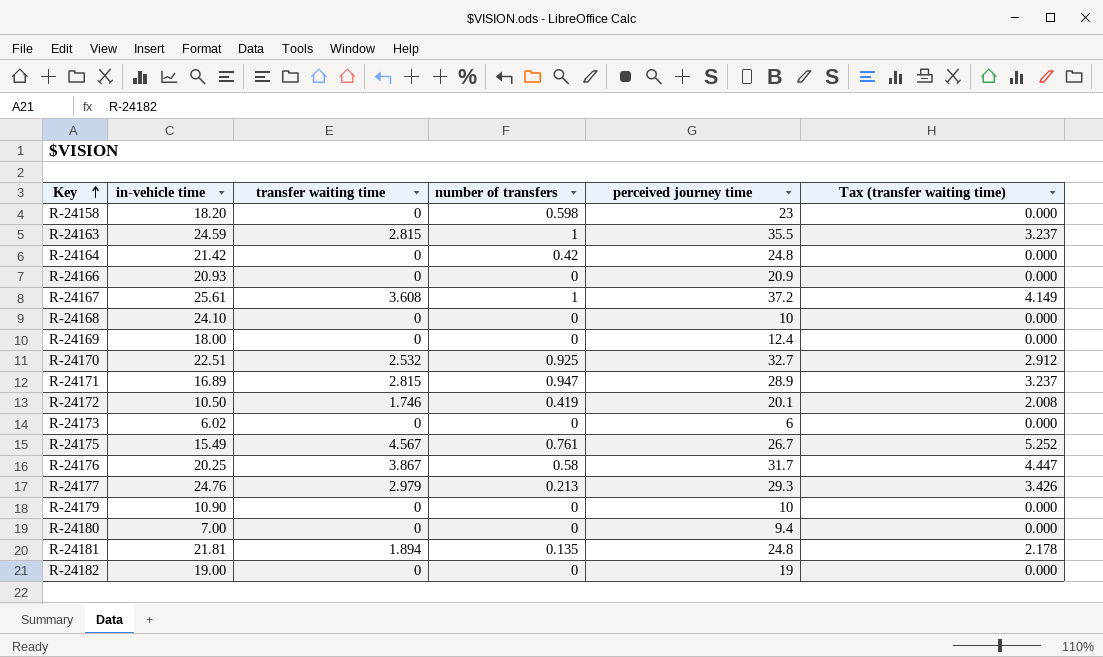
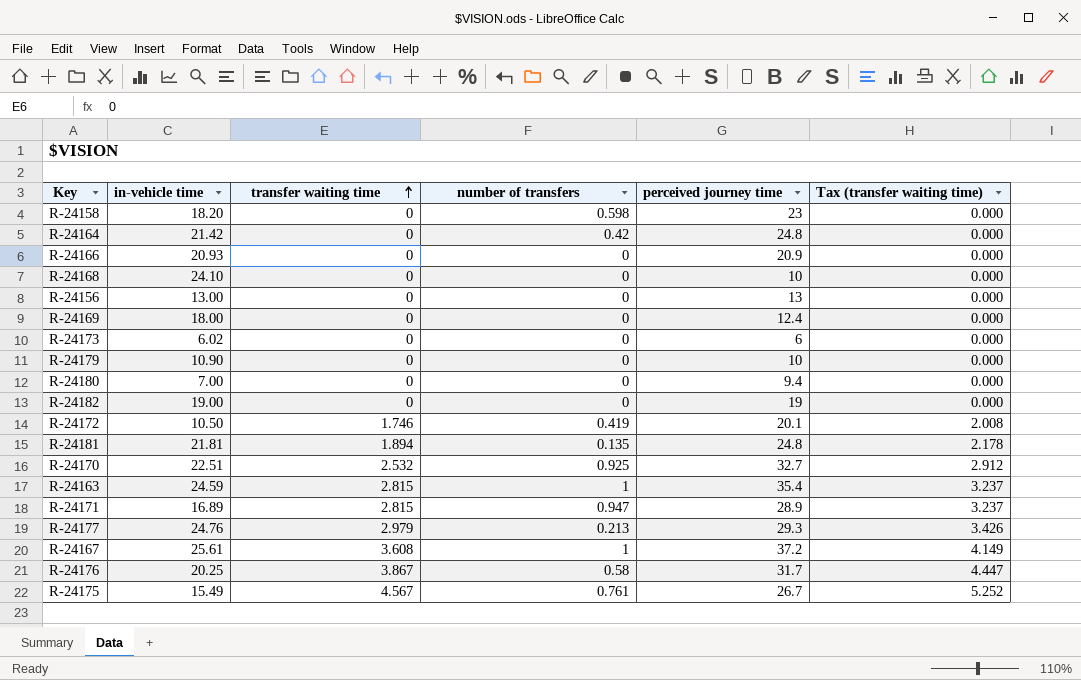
row order: Key ascending -> transfer waiting time ascending
row R-24156: none -> 13.00 | 0 | 0 | 13 | 0.000
R-24163 | perceived journey time: 35.5 -> 35.4

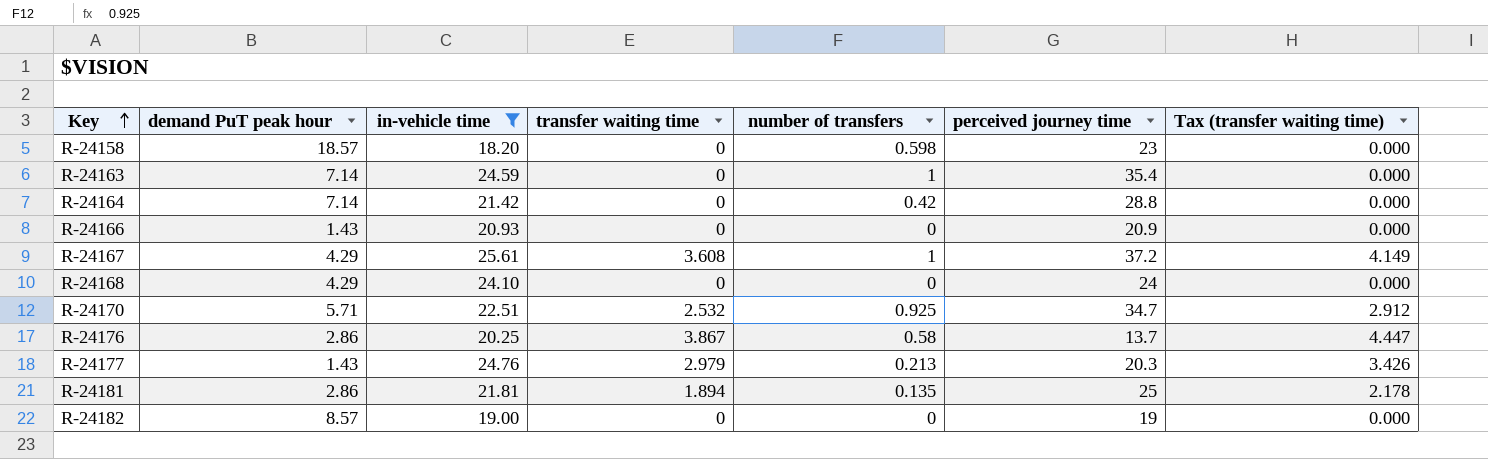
filter: none -> in-vehicle time >= 18.20
row order: transfer waiting time ascending -> Key ascending
column demand PuT peak hour | position: none -> 2
R-24163 | transfer waiting time: 2.815 -> 0
R-24163 | Tax (transfer waiting time): 3.237 -> 0.000
R-24164 | perceived journey time: 24.8 -> 28.8
R-24168 | perceived journey time: 10 -> 24
R-24170 | perceived journey time: 32.7 -> 34.7
R-24176 | perceived journey time: 31.7 -> 13.7
R-24177 | perceived journey time: 29.3 -> 20.3
R-24181 | perceived journey time: 24.8 -> 25

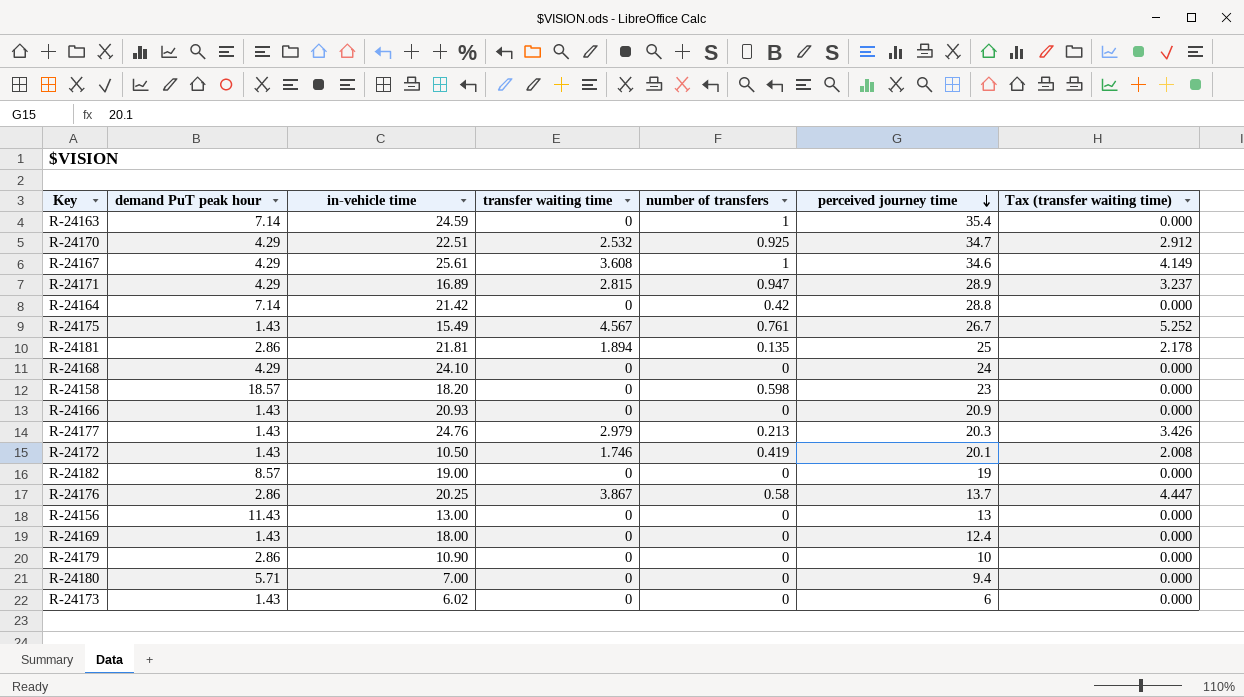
filter: in-vehicle time >= 18.20 -> none
row order: Key ascending -> perceived journey time descending
R-24170 | demand PuT peak hour: 5.71 -> 4.29
R-24167 | perceived journey time: 37.2 -> 34.6

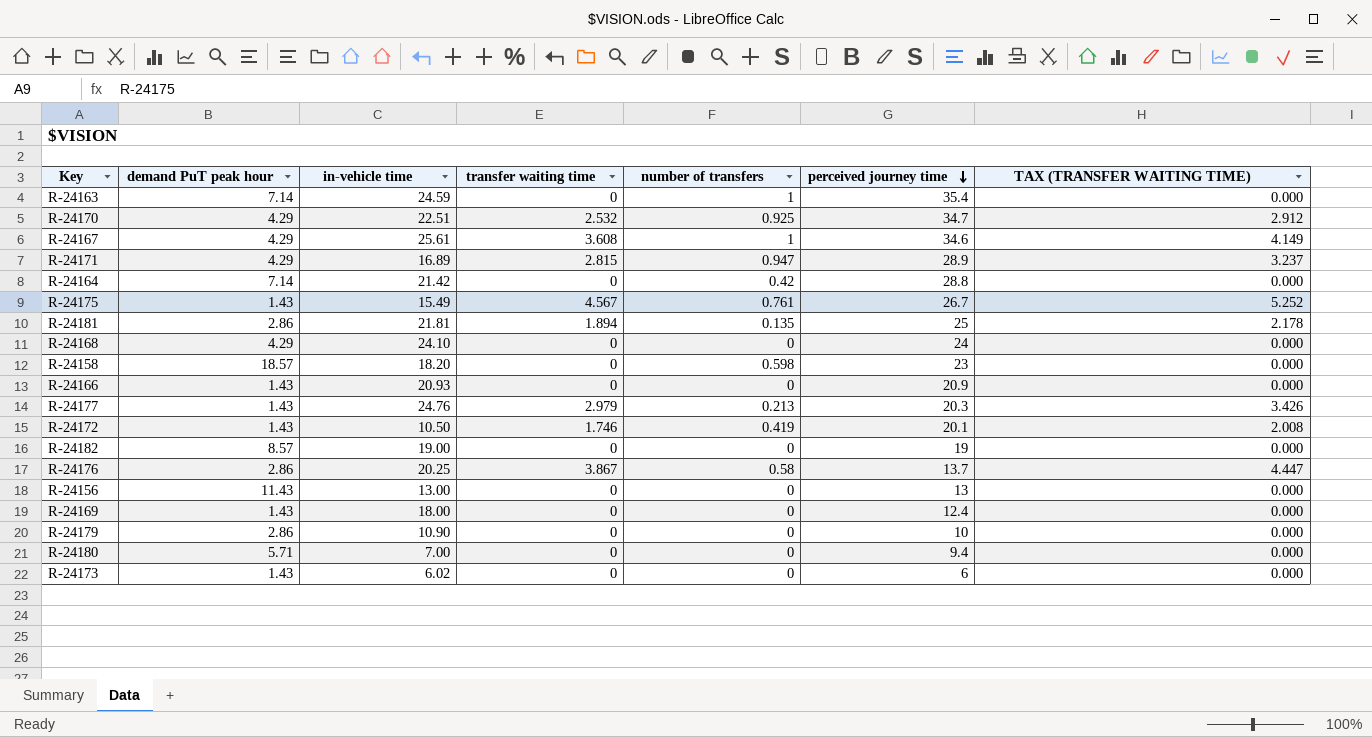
column name: Tax (transfer waiting time) -> TAX (TRANSFER WAITING TIME)

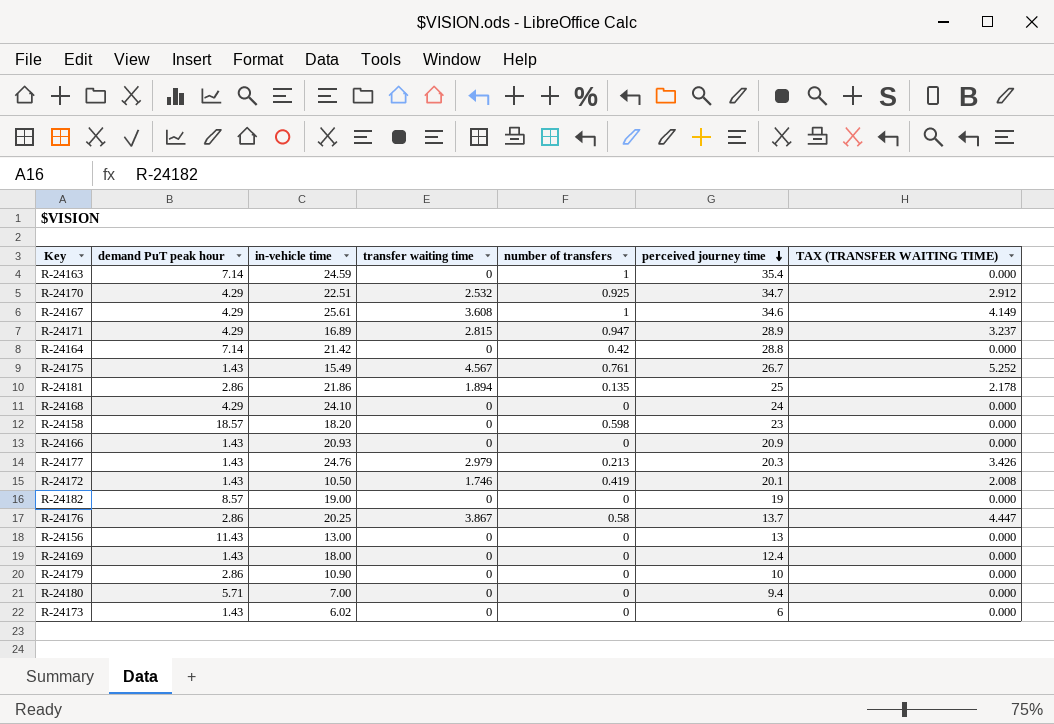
R-24181 | in-vehicle time: 21.81 -> 21.86

